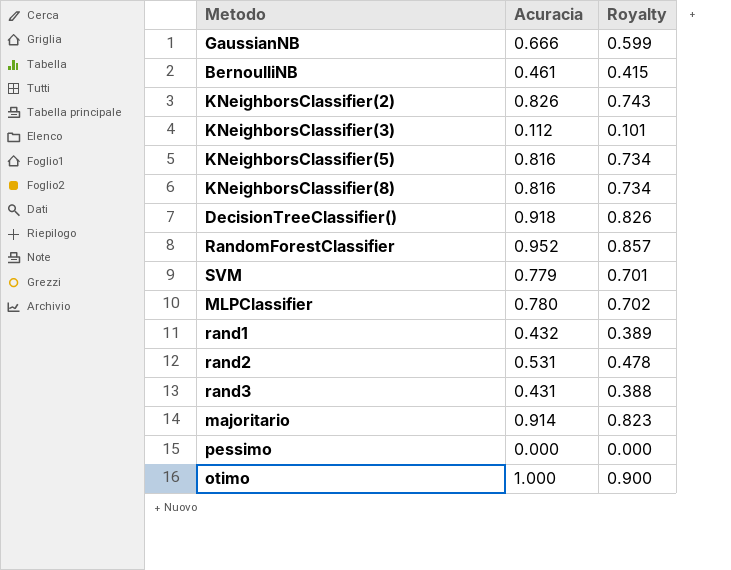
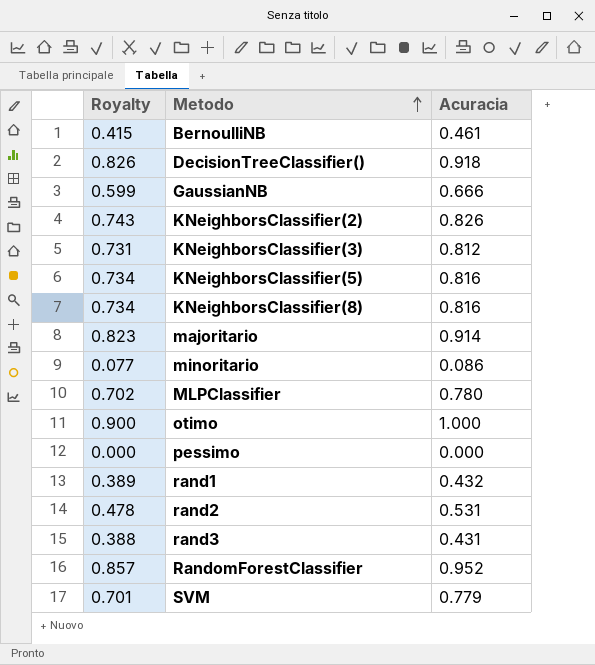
row order: none -> Metodo ascending
column Royalty | position: 3 -> 1
KNeighborsClassifier(3) | Royalty: 0.101 -> 0.731
KNeighborsClassifier(3) | Acuracia: 0.112 -> 0.812
row minoritario: none -> 0.077 | 0.086

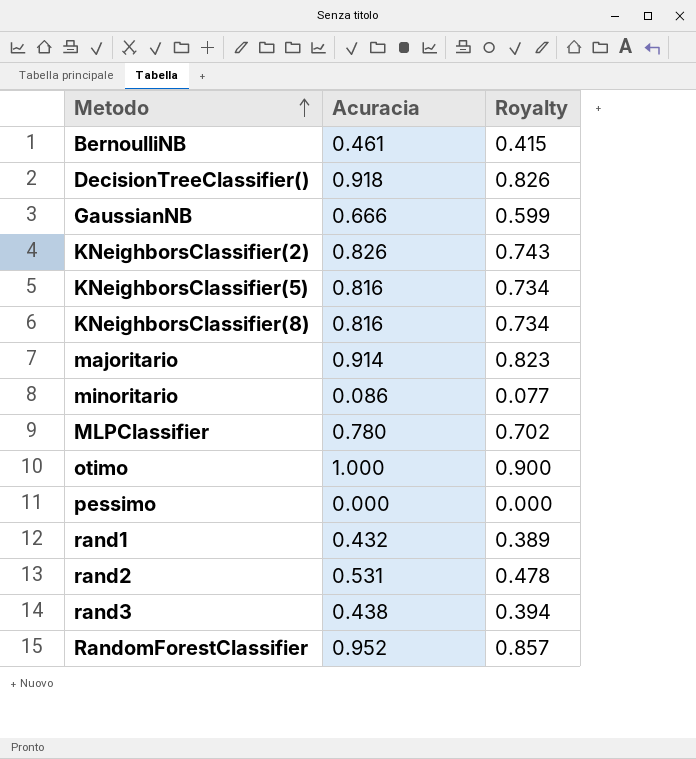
column Royalty | position: 1 -> 3
row KNeighborsClassifier(3): 0.731 | 0.812 -> none
row SVM: 0.701 | 0.779 -> none
rand3 | Acuracia: 0.431 -> 0.438
rand3 | Royalty: 0.388 -> 0.394

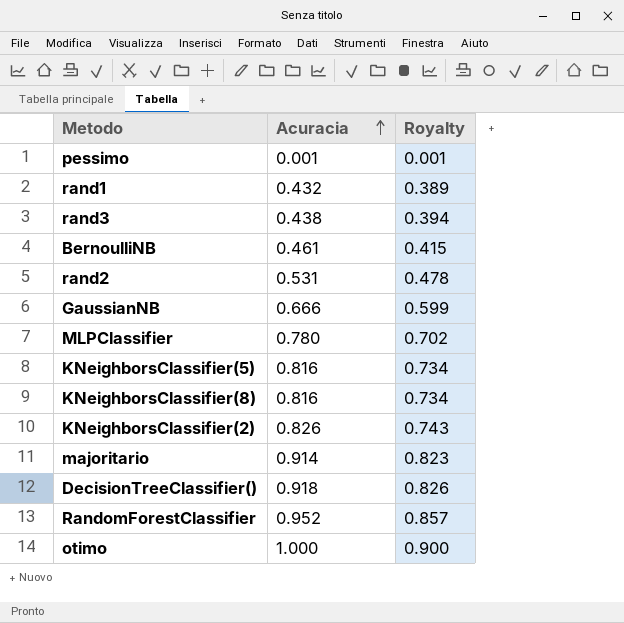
row order: Metodo ascending -> Acuracia ascending
row minoritario: 0.086 | 0.077 -> none
pessimo | Acuracia: 0.000 -> 0.001
pessimo | Royalty: 0.000 -> 0.001

